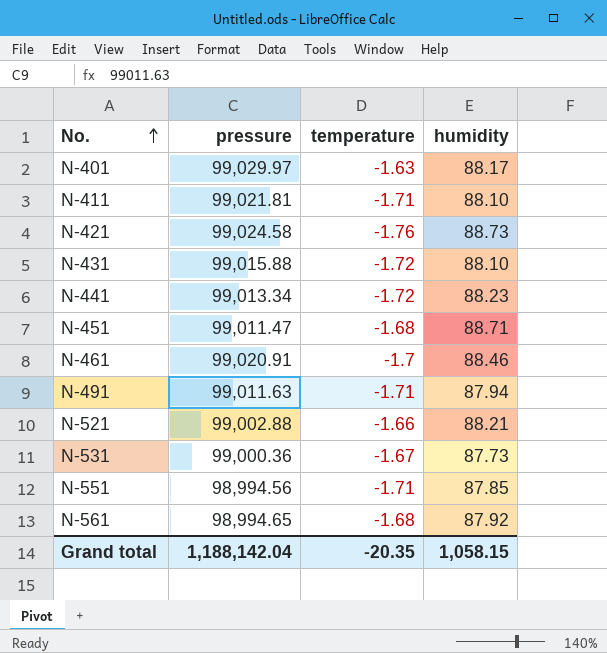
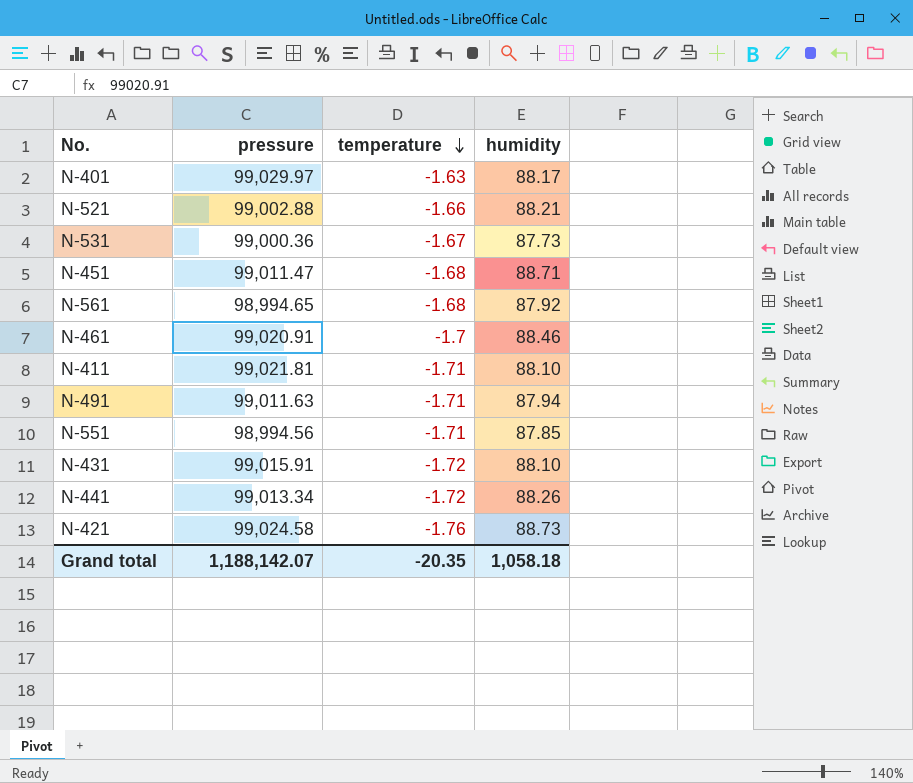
row order: No. ascending -> temperature descending
N-431 | pressure: 99,015.88 -> 99,015.91
N-441 | humidity: 88.23 -> 88.26
Grand total | pressure: 1,188,142.04 -> 1,188,142.07
Grand total | humidity: 1,058.15 -> 1,058.18

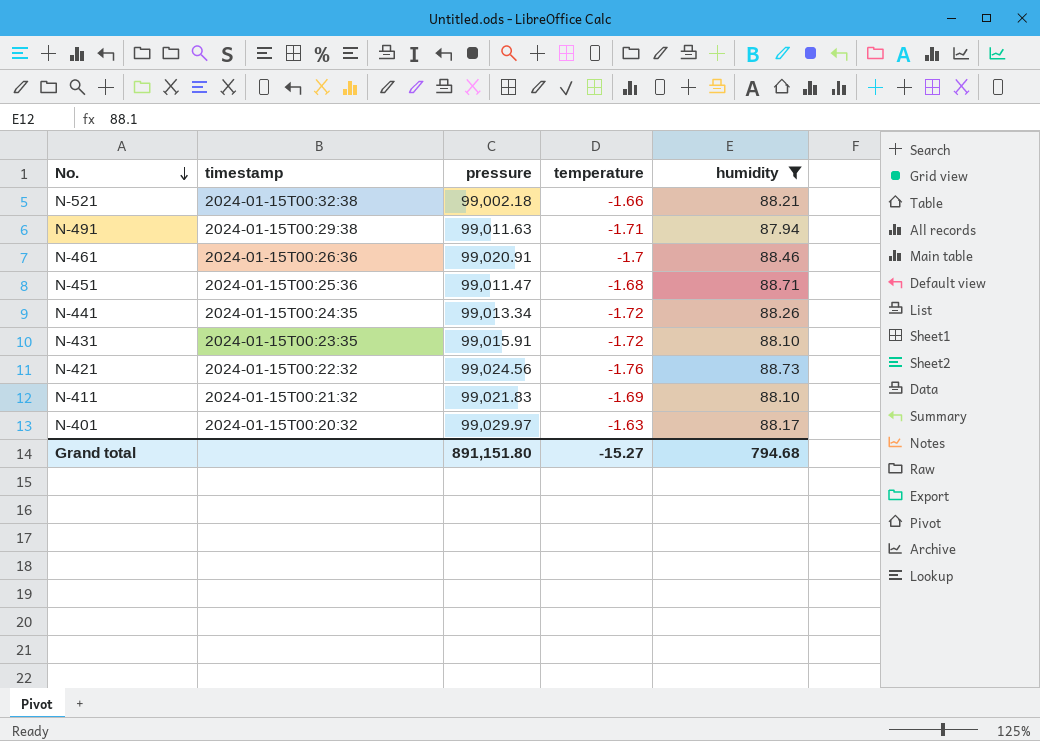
filter: none -> humidity >= 87.94
row order: temperature descending -> No. descending
column timestamp | position: none -> 2
N-521 | pressure: 99,002.88 -> 99,002.18
N-421 | pressure: 99,024.58 -> 99,024.56
N-411 | pressure: 99,021.81 -> 99,021.83
N-411 | temperature: -1.71 -> -1.69
Grand total | pressure: 1,188,142.07 -> 891,151.80
Grand total | temperature: -20.35 -> -15.27
Grand total | humidity: 1,058.18 -> 794.68

